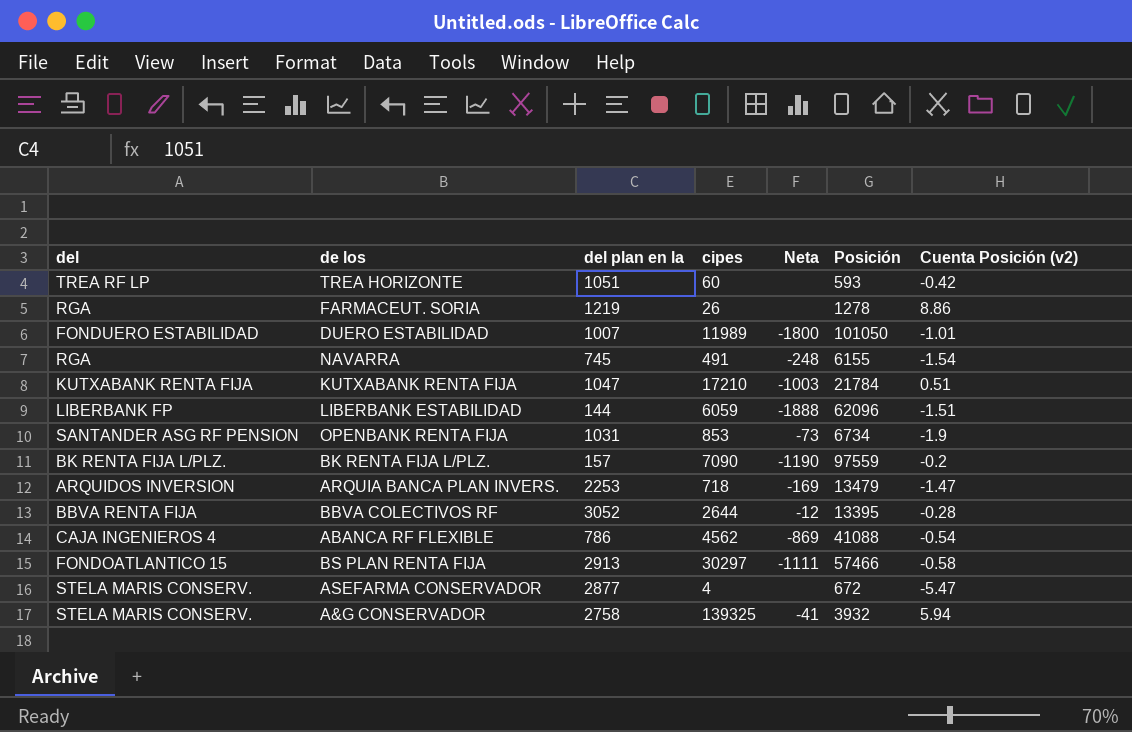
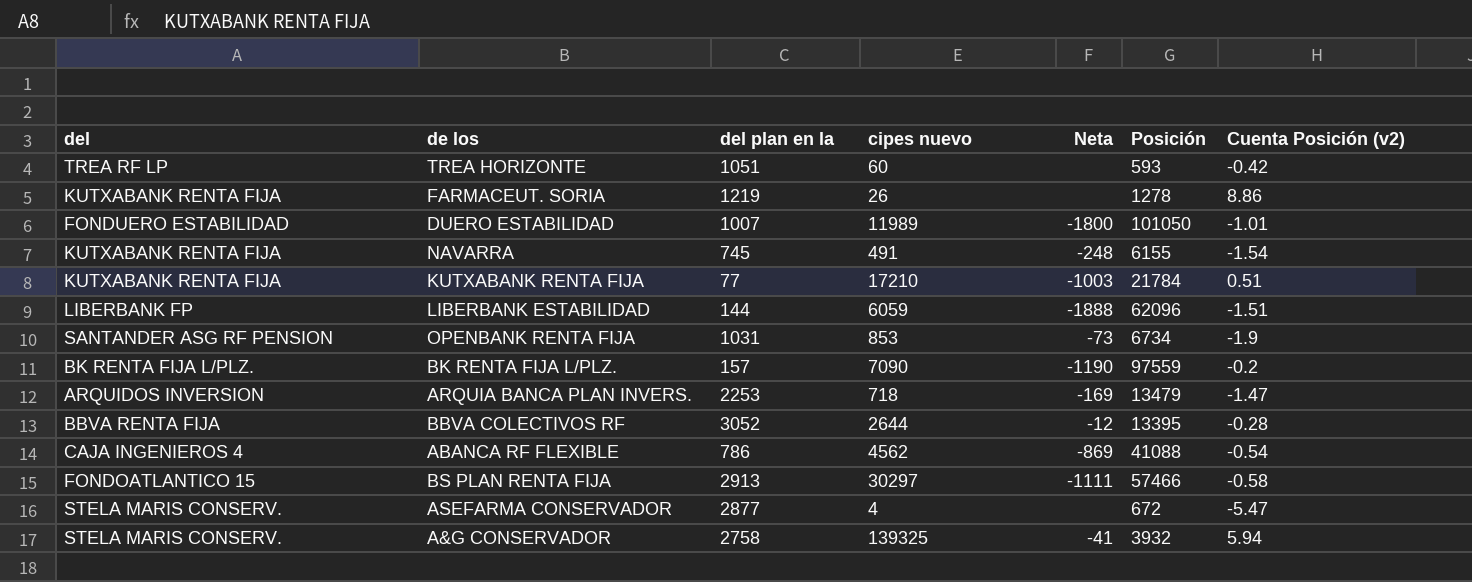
column name: cipes -> cipes nuevo
FARMACEUT. SORIA | del: RGA -> KUTXABANK RENTA FIJA
NAVARRA | del: RGA -> KUTXABANK RENTA FIJA
KUTXABANK RENTA FIJA | del plan en la: 1047 -> 77

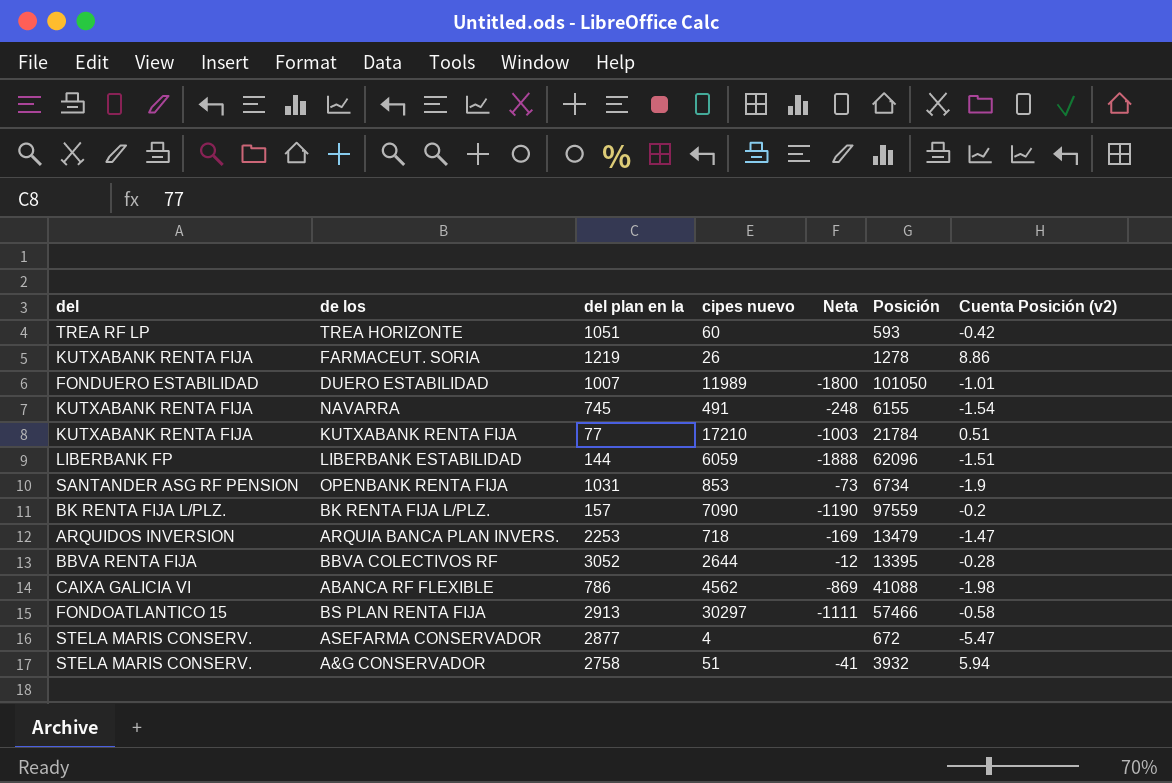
ABANCA RF FLEXIBLE | del: CAJA INGENIEROS 4 -> CAIXA GALICIA VI
ABANCA RF FLEXIBLE | Cuenta Posición (v2): -0.54 -> -1.98
A&G CONSERVADOR | cipes nuevo: 139325 -> 51

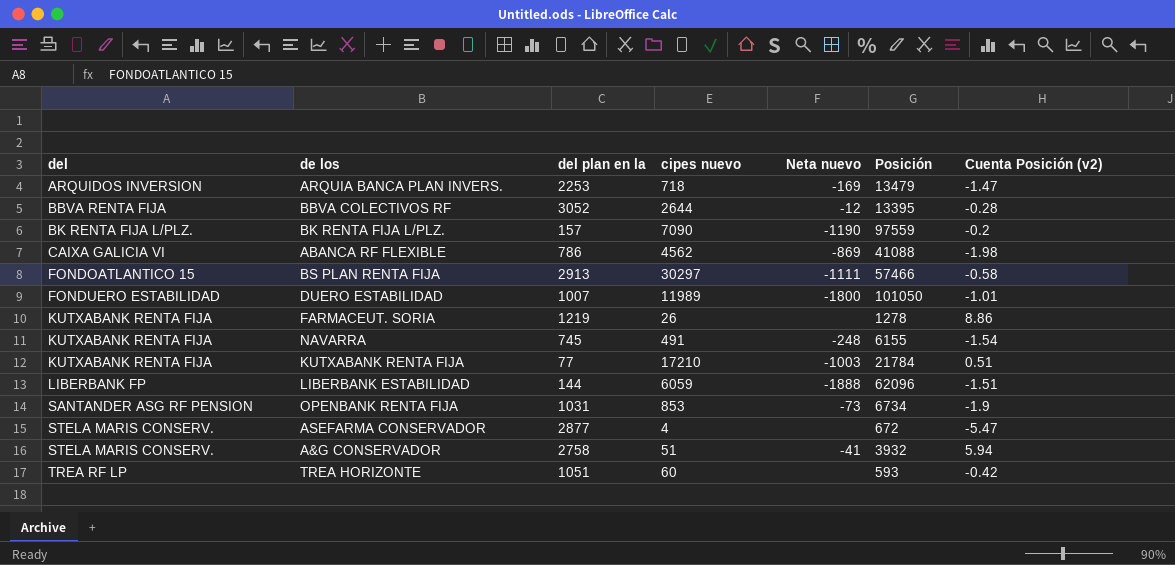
row order: none -> del ascending
column name: Neta -> Neta nuevo

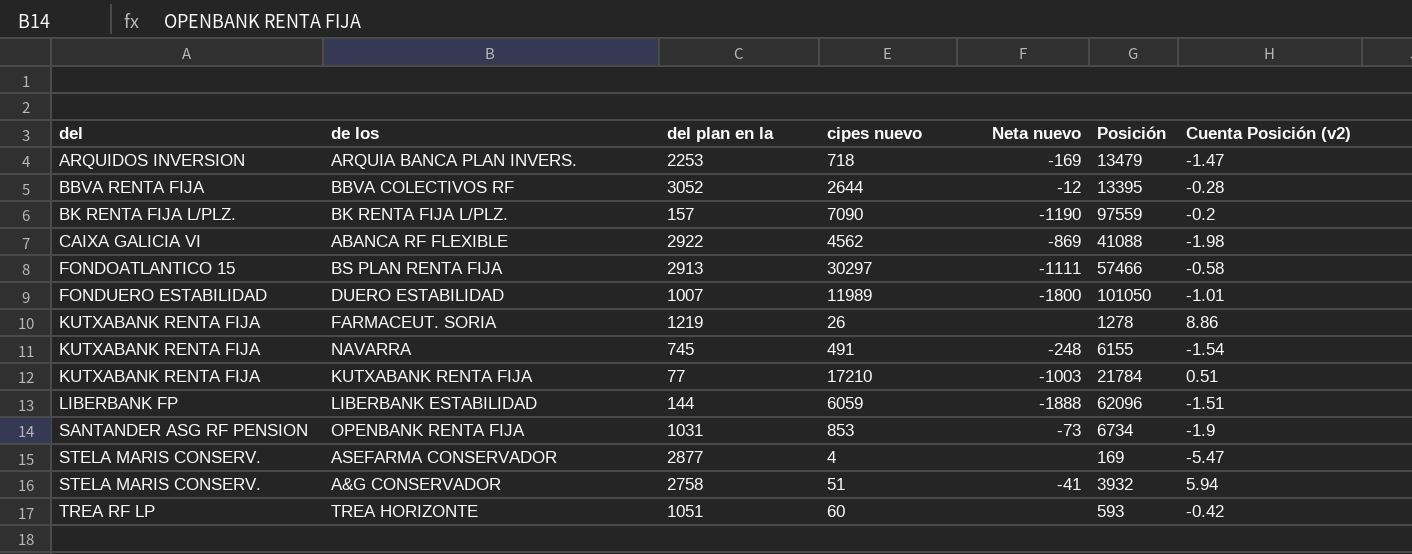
ABANCA RF FLEXIBLE | del plan en la: 786 -> 2922
ASEFARMA CONSERVADOR | Posición: 672 -> 169

